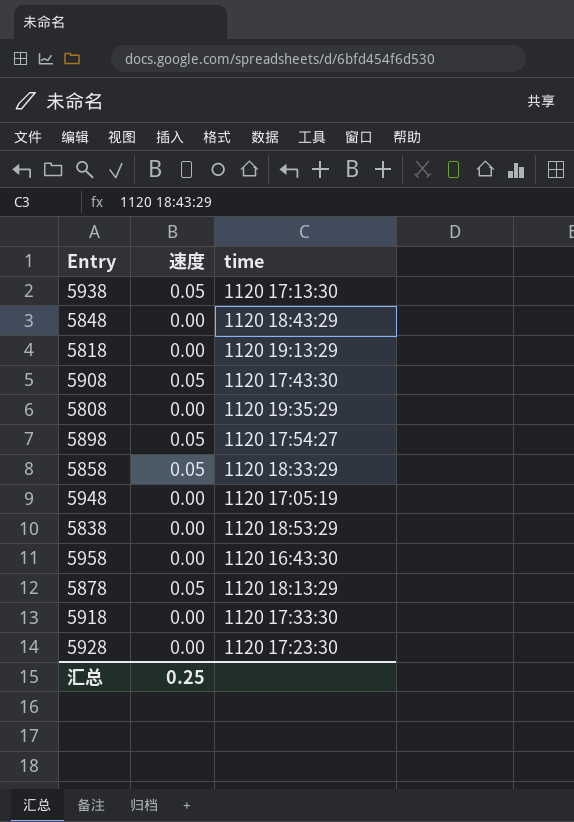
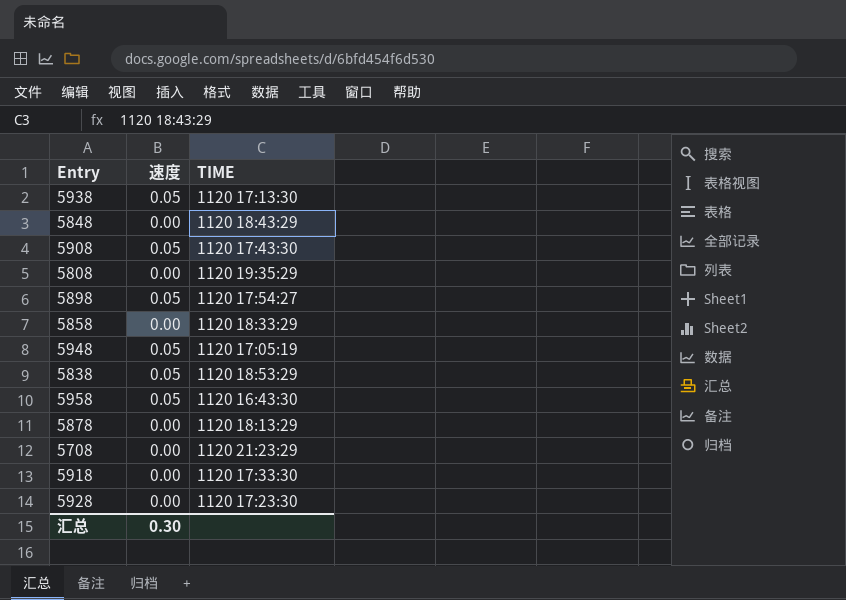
column name: time -> TIME
row 5818: 0.00 | 1120 19:13:29 -> none
5858 | 速度: 0.05 -> 0.00
5948 | 速度: 0.00 -> 0.05
5838 | 速度: 0.00 -> 0.05
5958 | 速度: 0.00 -> 0.05
5878 | 速度: 0.05 -> 0.00
row 5708: none -> 0.00 | 1120 21:23:29
汇总 | 速度: 0.25 -> 0.30

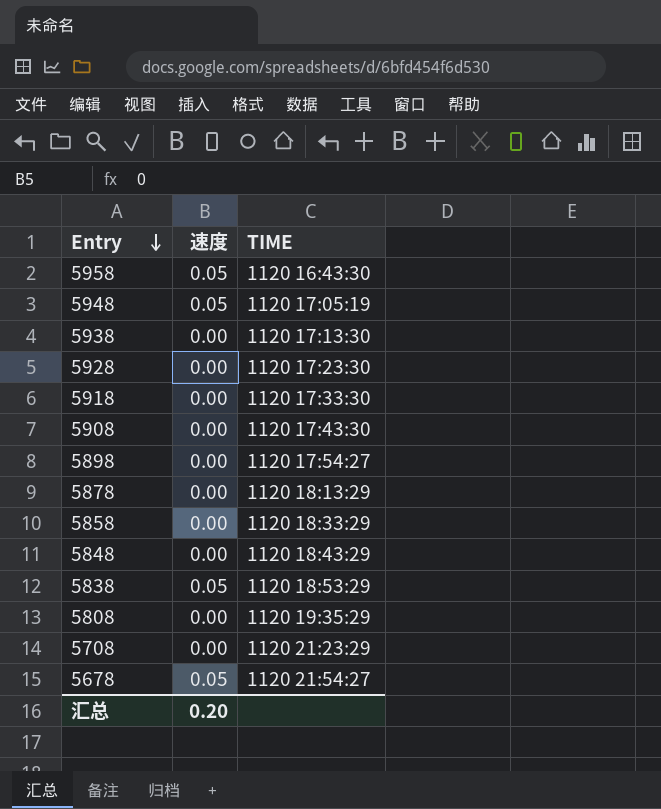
row order: none -> Entry descending
5938 | 速度: 0.05 -> 0.00
5908 | 速度: 0.05 -> 0.00
5898 | 速度: 0.05 -> 0.00
row 5678: none -> 0.05 | 1120 21:54:27
汇总 | 速度: 0.30 -> 0.20

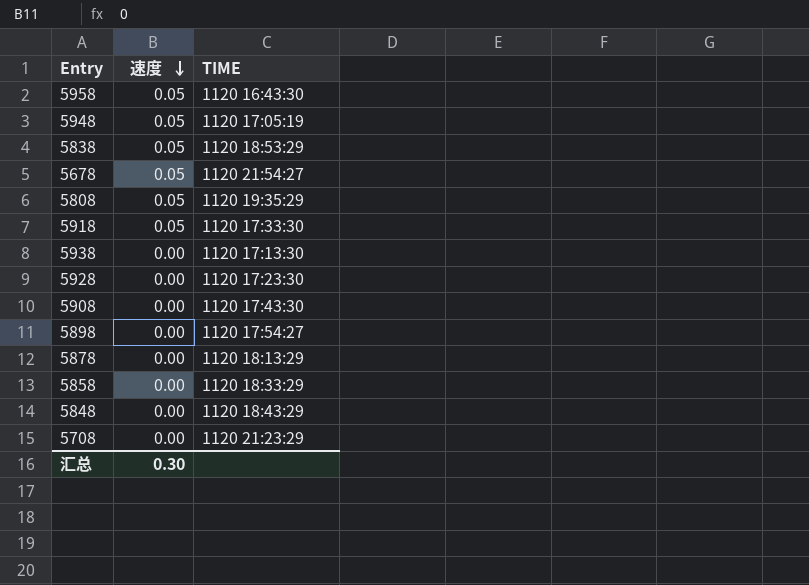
row order: Entry descending -> 速度 descending
5808 | 速度: 0.00 -> 0.05
5918 | 速度: 0.00 -> 0.05
汇总 | 速度: 0.20 -> 0.30

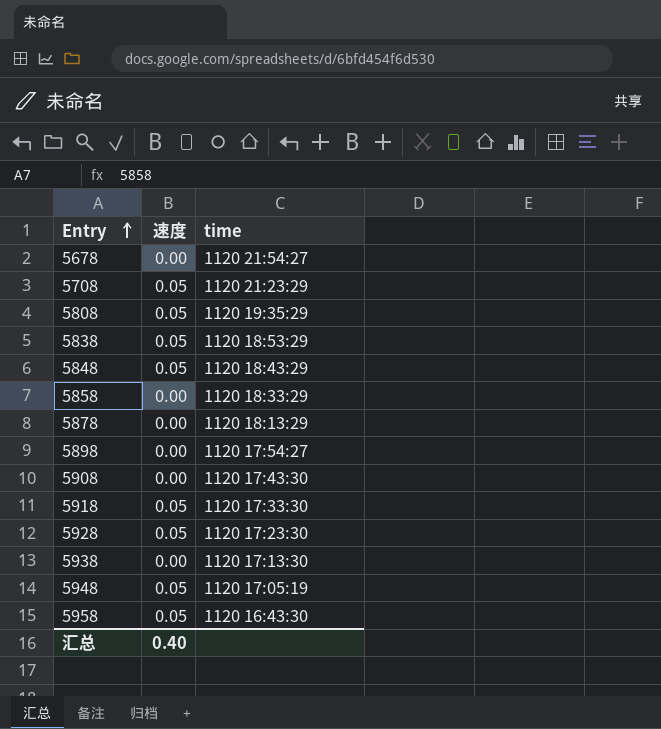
row order: 速度 descending -> Entry ascending
column name: TIME -> time
5678 | 速度: 0.05 -> 0.00
5708 | 速度: 0.00 -> 0.05
5848 | 速度: 0.00 -> 0.05
5928 | 速度: 0.00 -> 0.05
汇总 | 速度: 0.30 -> 0.40

